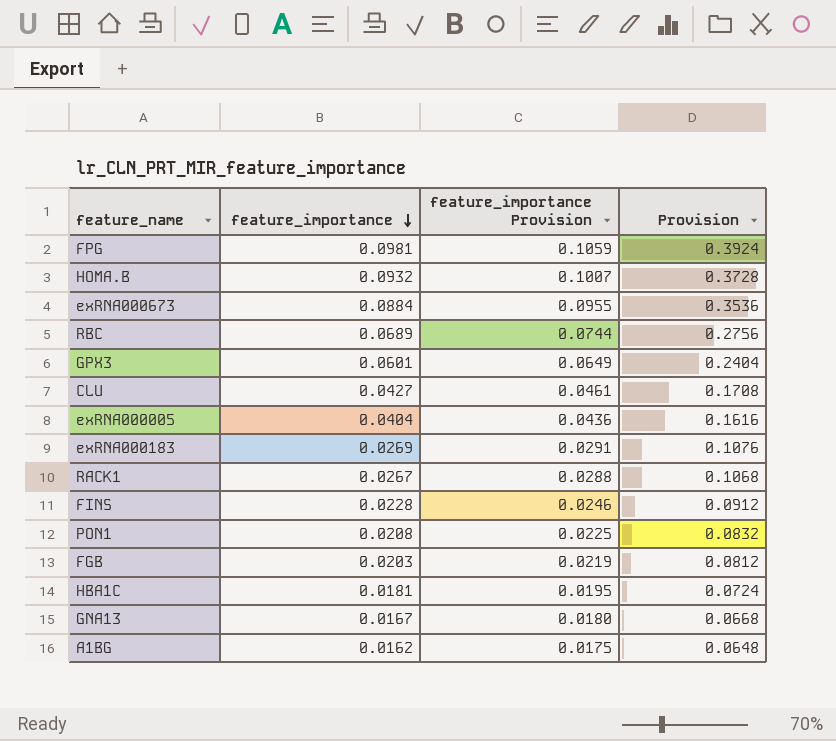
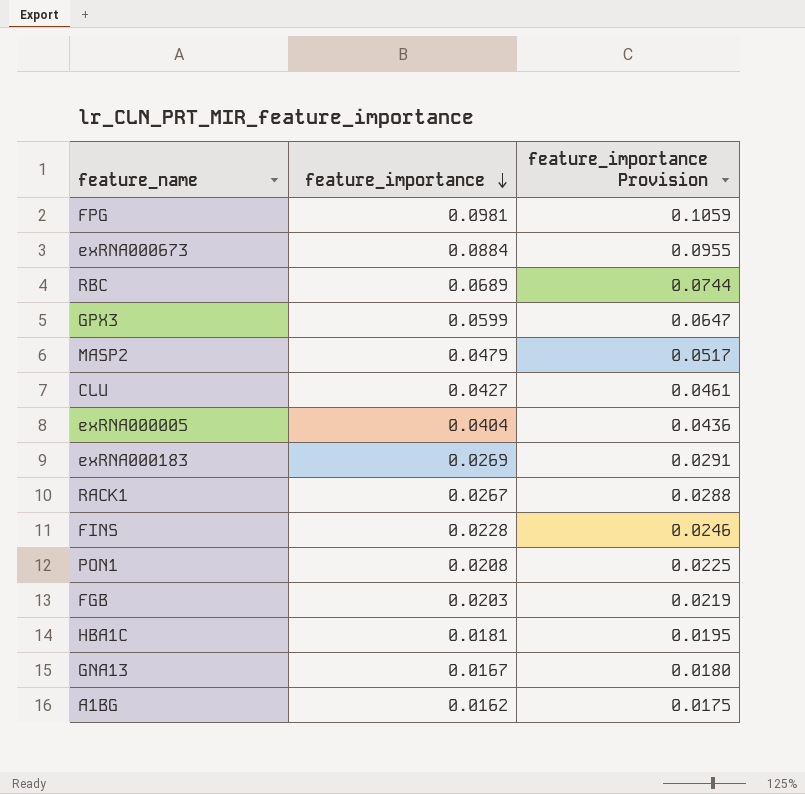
column Provision | formula: [feature_importance] * 4 -> none
row HOMA.B: 0.0932 | 0.1007 | 0.3728 -> none
GPX3 | feature_importance: 0.0601 -> 0.0599
GPX3 | feature_importance Provision: 0.0649 -> 0.0647
row MASP2: none -> 0.0479 | 0.0517

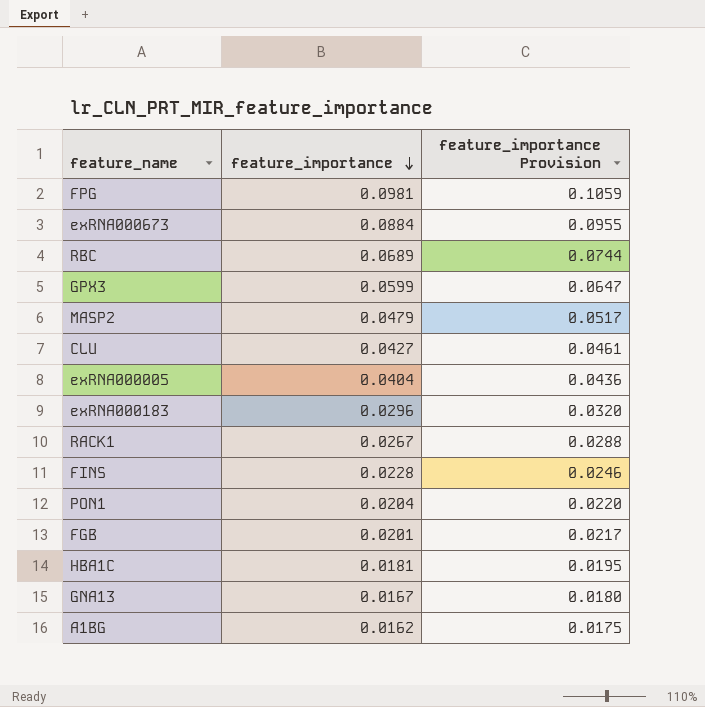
exRNA000183 | feature_importance: 0.0269 -> 0.0296
exRNA000183 | feature_importance Provision: 0.0291 -> 0.0320
PON1 | feature_importance: 0.0208 -> 0.0204
PON1 | feature_importance Provision: 0.0225 -> 0.0220
FGB | feature_importance: 0.0203 -> 0.0201
FGB | feature_importance Provision: 0.0219 -> 0.0217

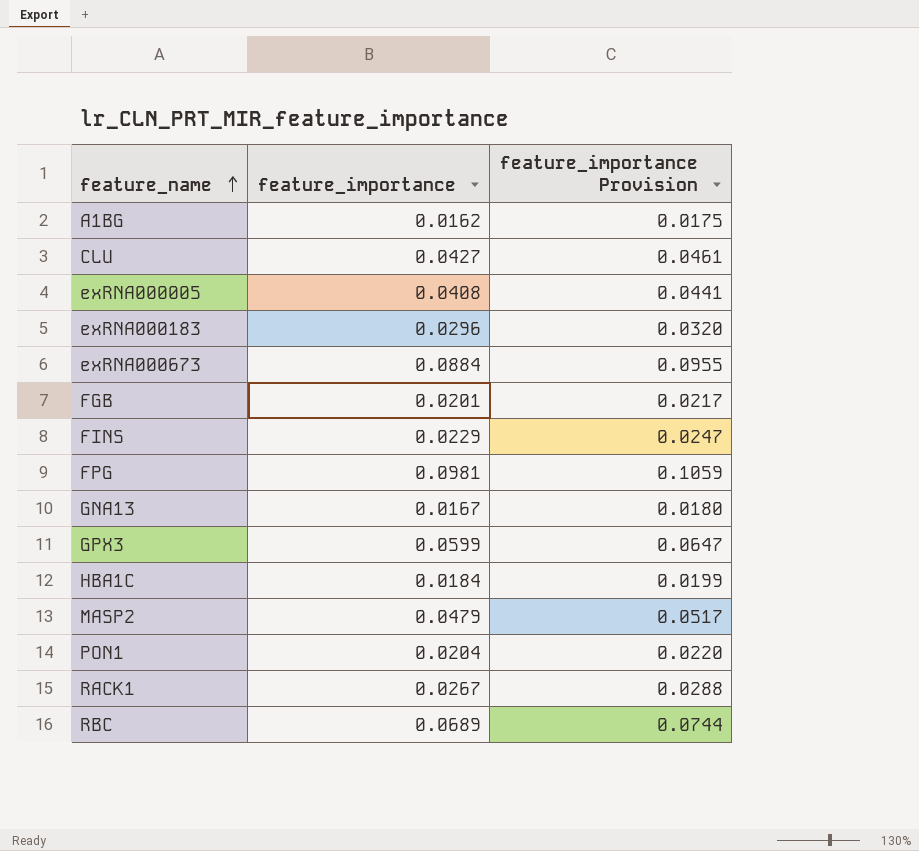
row order: feature_importance descending -> feature_name ascending
exRNA000005 | feature_importance: 0.0404 -> 0.0408
exRNA000005 | feature_importance Provision: 0.0436 -> 0.0441
FINS | feature_importance: 0.0228 -> 0.0229
FINS | feature_importance Provision: 0.0246 -> 0.0247
HBA1C | feature_importance: 0.0181 -> 0.0184
HBA1C | feature_importance Provision: 0.0195 -> 0.0199

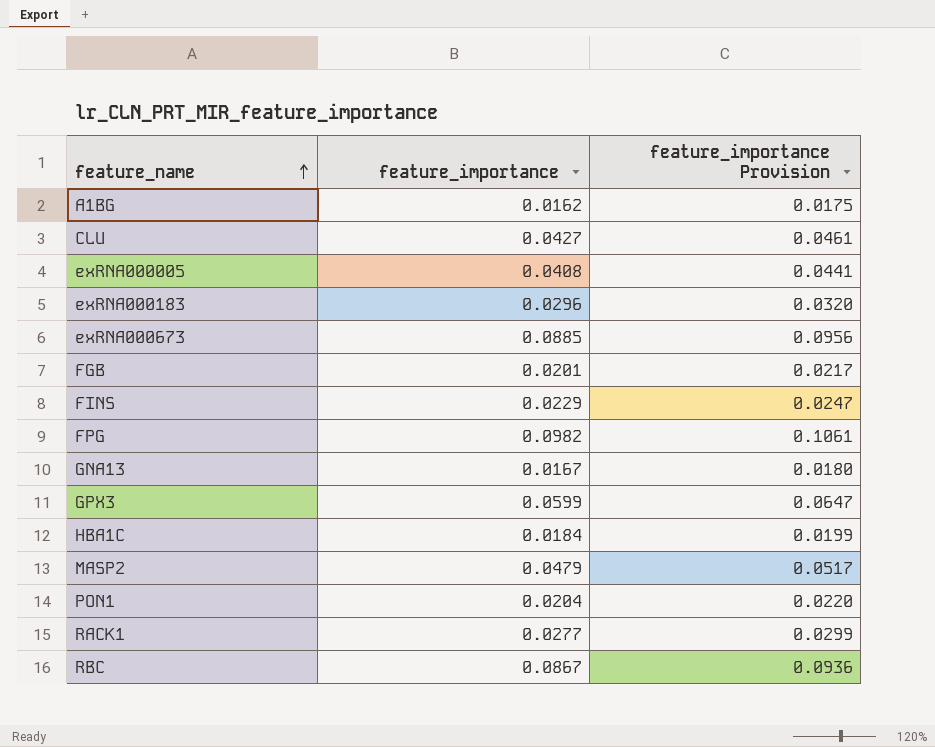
exRNA000673 | feature_importance: 0.0884 -> 0.0885
exRNA000673 | feature_importance Provision: 0.0955 -> 0.0956
FPG | feature_importance: 0.0981 -> 0.0982
FPG | feature_importance Provision: 0.1059 -> 0.1061
RACK1 | feature_importance: 0.0267 -> 0.0277
RACK1 | feature_importance Provision: 0.0288 -> 0.0299
RBC | feature_importance: 0.0689 -> 0.0867
RBC | feature_importance Provision: 0.0744 -> 0.0936

